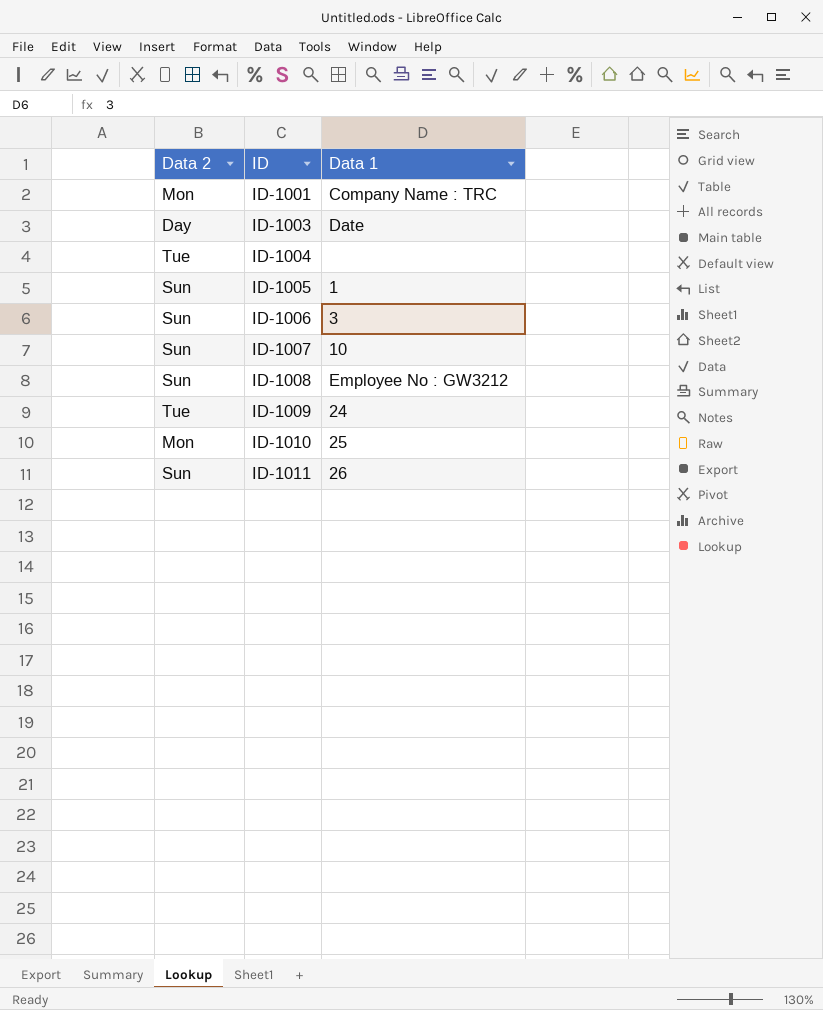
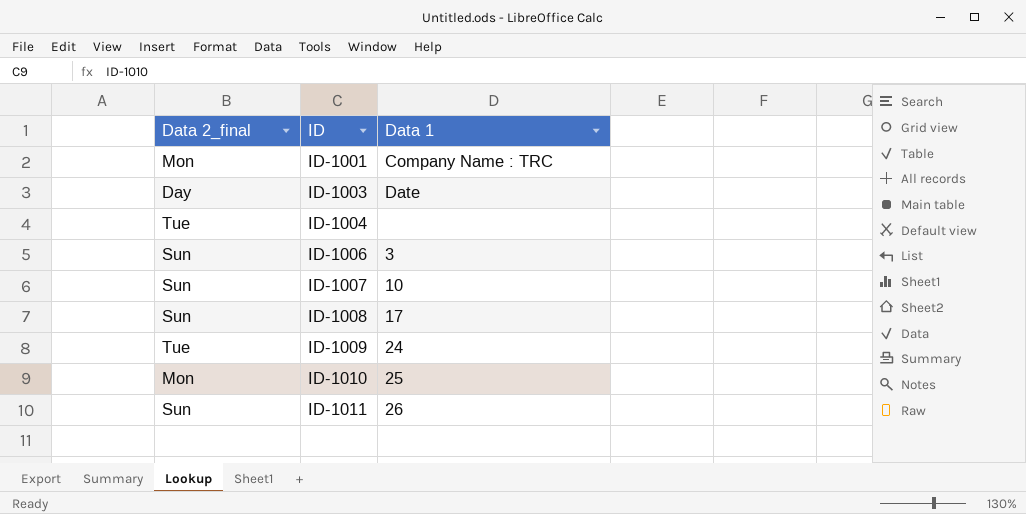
column name: Data 2 -> Data 2_final
row ID-1005: Sun | 1 -> none
ID-1008 | Data 1: Employee No : GW3212 -> 17

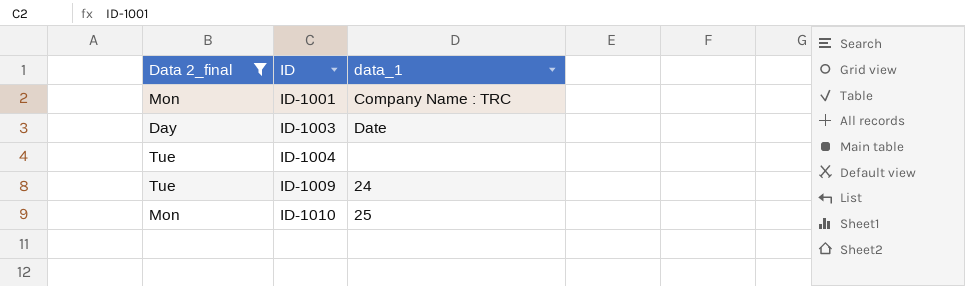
filter: none -> Data 2_final != Sun
column name: Data 1 -> data_1

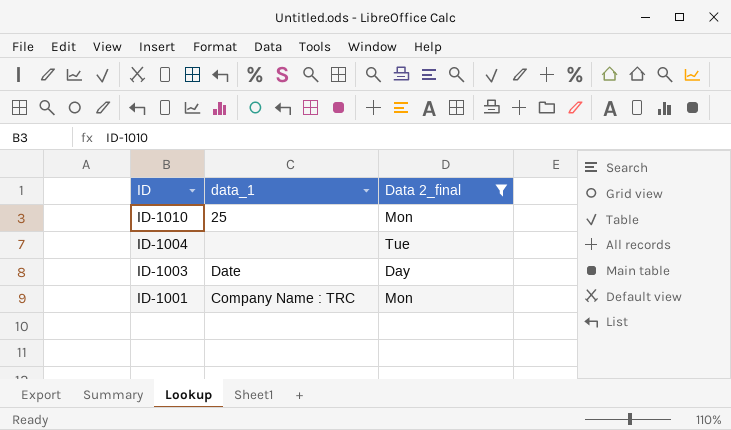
row order: ID ascending -> ID descending
column Data 2_final | position: 1 -> 3
row ID-1009: Tue | 24 -> none

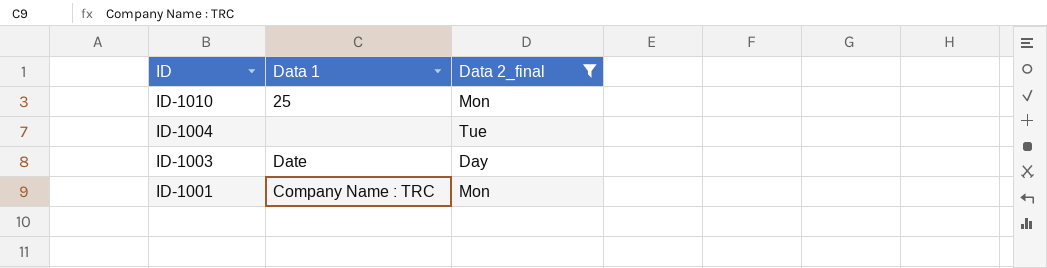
column name: data_1 -> Data 1

